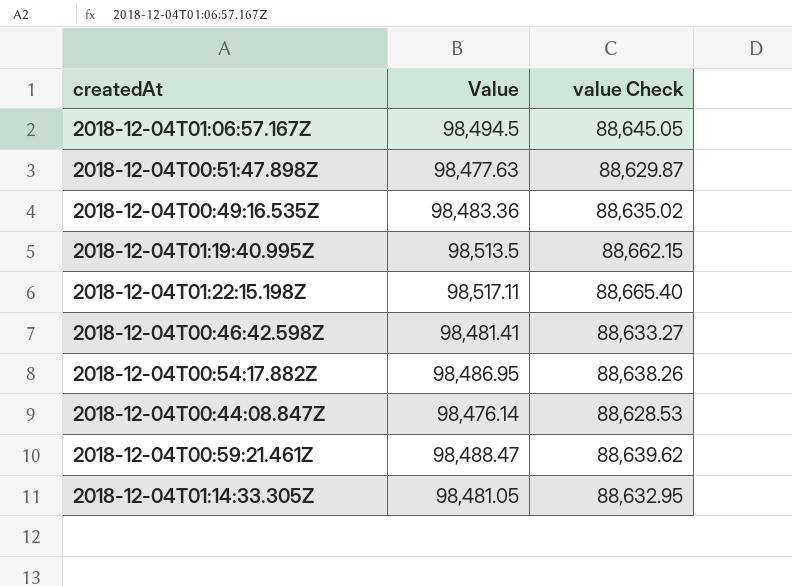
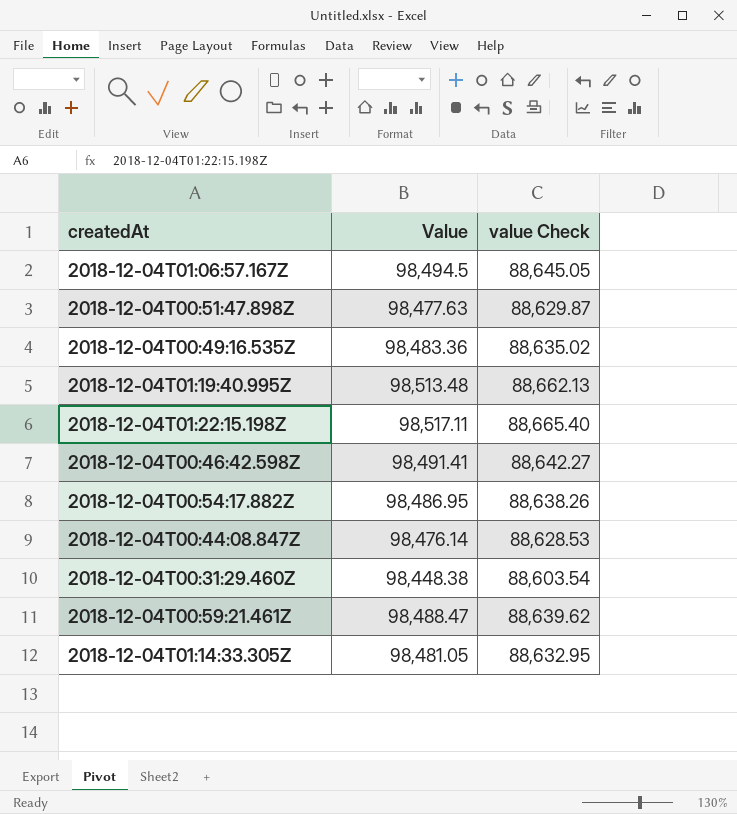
2018-12-04T01:19:40.995Z | Value: 98,513.5 -> 98,513.48
2018-12-04T01:19:40.995Z | value Check: 88,662.15 -> 88,662.13
2018-12-04T00:46:42.598Z | Value: 98,481.41 -> 98,491.41
2018-12-04T00:46:42.598Z | value Check: 88,633.27 -> 88,642.27
row 2018-12-04T00:31:29.460Z: none -> 98,448.38 | 88,603.54

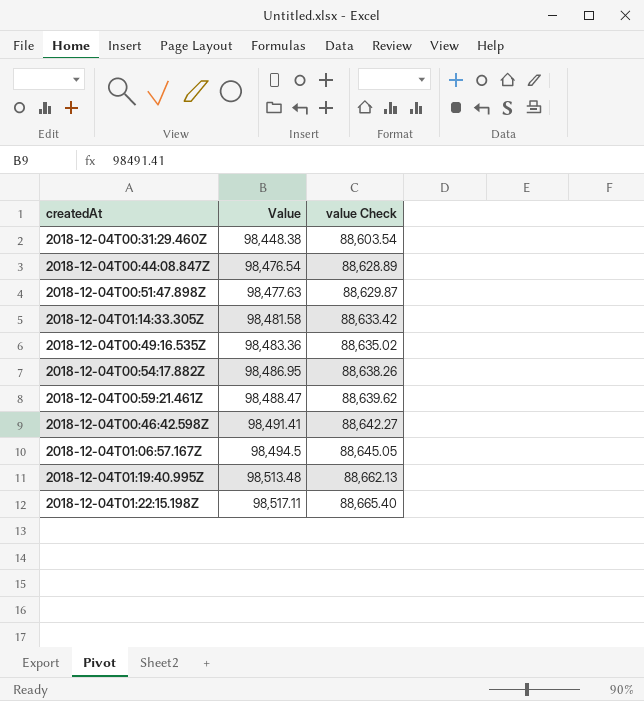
row order: none -> Value ascending
2018-12-04T00:44:08.847Z | Value: 98,476.14 -> 98,476.54
2018-12-04T00:44:08.847Z | value Check: 88,628.53 -> 88,628.89
2018-12-04T01:14:33.305Z | Value: 98,481.05 -> 98,481.58
2018-12-04T01:14:33.305Z | value Check: 88,632.95 -> 88,633.42

